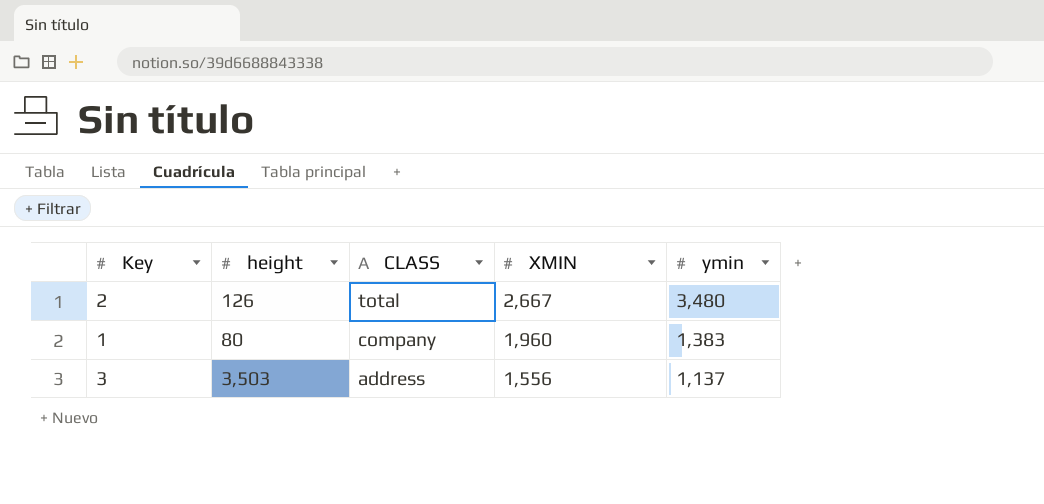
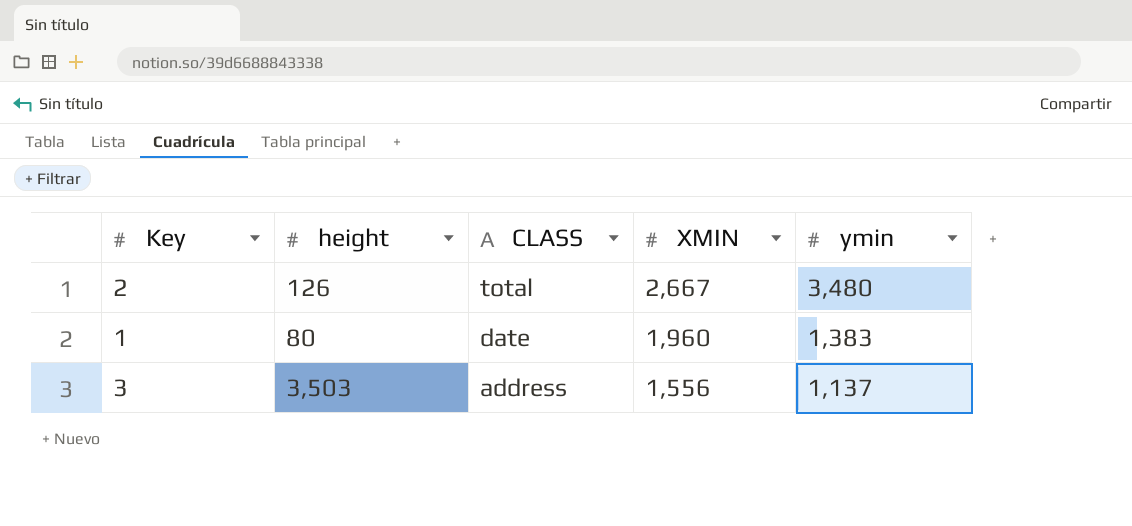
1 | CLASS: company -> date

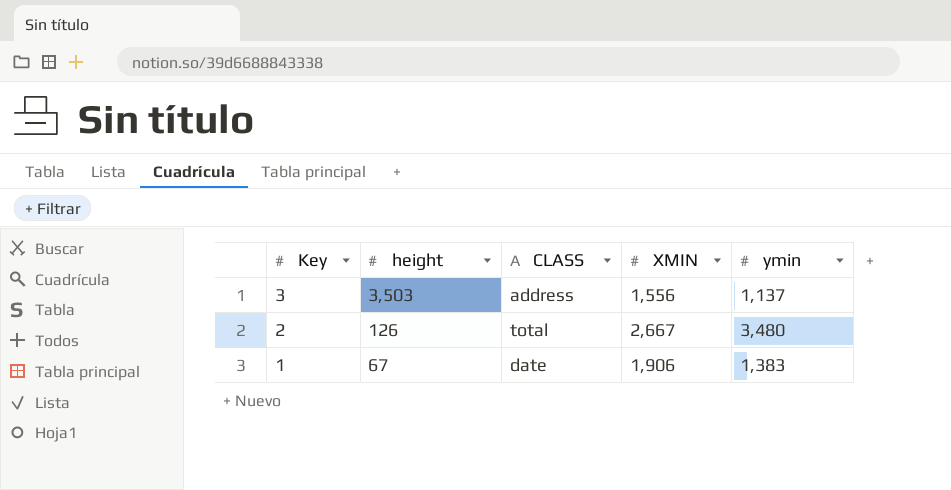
row order: CLASS descending -> Key descending
1 | height: 80 -> 67
1 | XMIN: 1,960 -> 1,906

